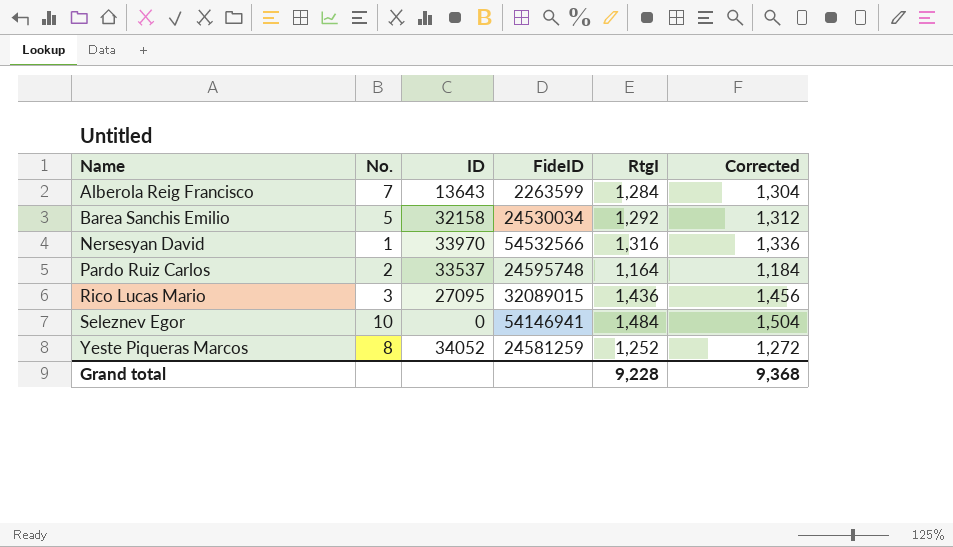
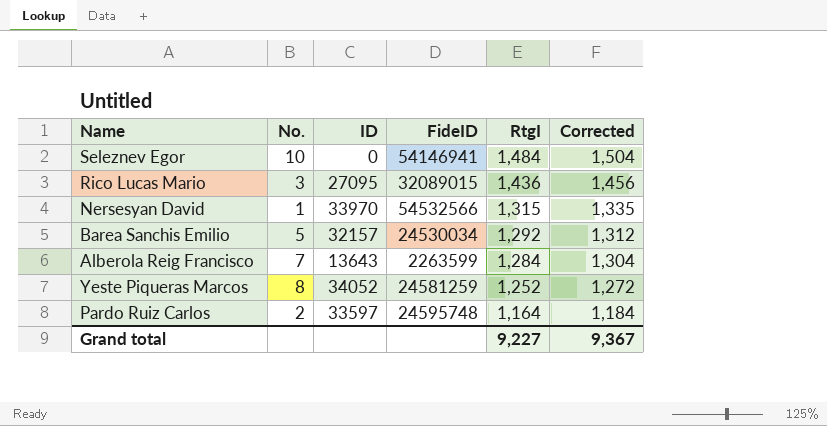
row order: Name ascending -> RtgI descending
Nersesyan David | RtgI: 1,316 -> 1,315
Nersesyan David | Corrected: 1,336 -> 1,335
Barea Sanchis Emilio | ID: 32158 -> 32157
Pardo Ruiz Carlos | ID: 33537 -> 33597
Grand total | RtgI: 9,228 -> 9,227
Grand total | Corrected: 9,368 -> 9,367

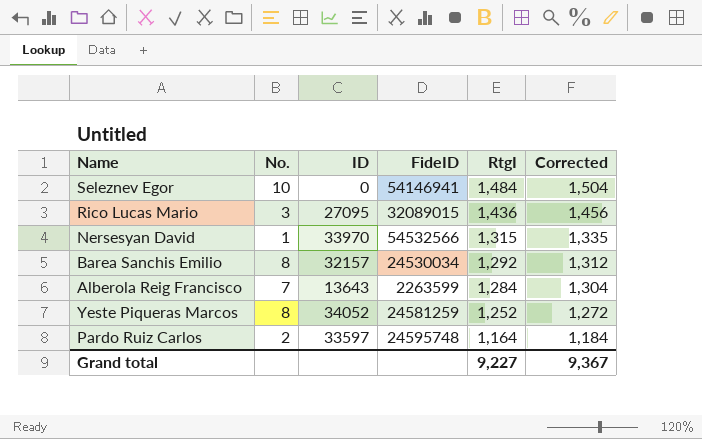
Barea Sanchis Emilio | No.: 5 -> 8

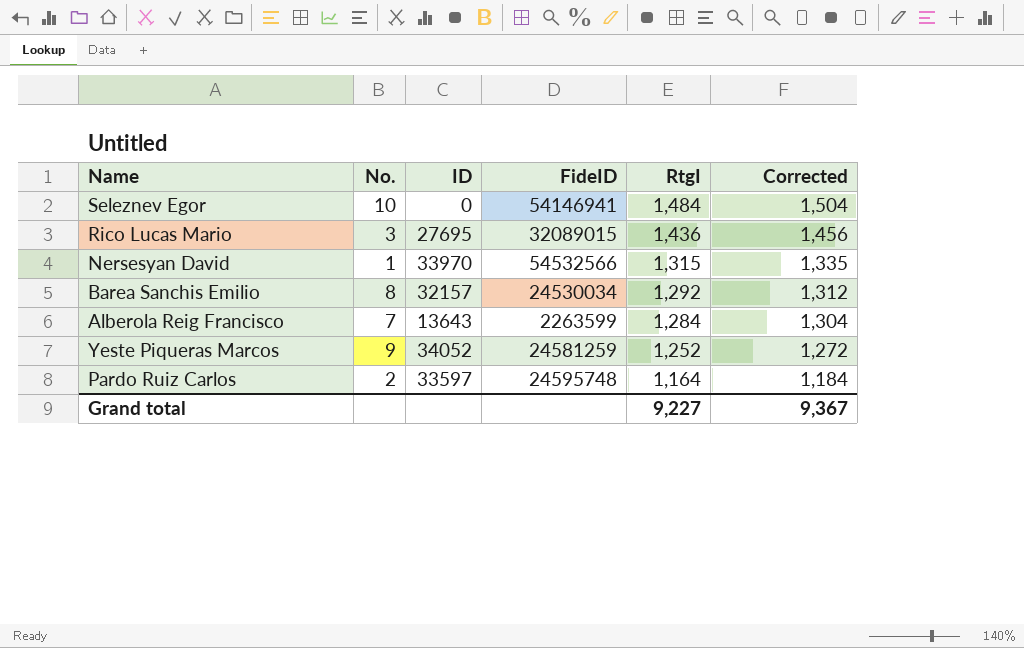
Rico Lucas Mario | ID: 27095 -> 27695
Yeste Piqueras Marcos | No.: 8 -> 9

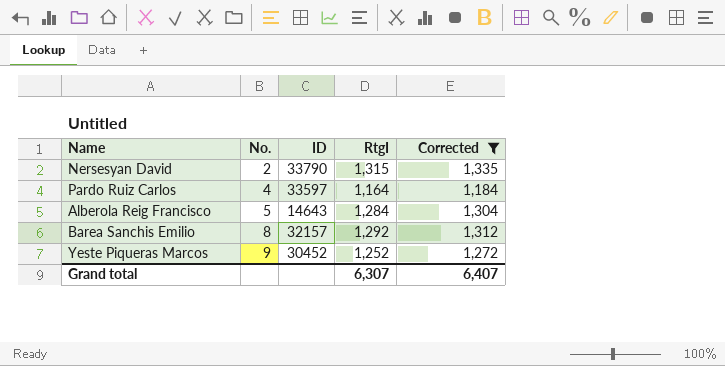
filter: none -> Corrected <= 1,335
row order: RtgI descending -> No. ascending
column FideID | position: 4 -> none
Nersesyan David | No.: 1 -> 2
Nersesyan David | ID: 33970 -> 33790
Pardo Ruiz Carlos | No.: 2 -> 4
Alberola Reig Francisco | No.: 7 -> 5
Alberola Reig Francisco | ID: 13643 -> 14643
Yeste Piqueras Marcos | ID: 34052 -> 30452
Grand total | RtgI: 9,227 -> 6,307
Grand total | Corrected: 9,367 -> 6,407

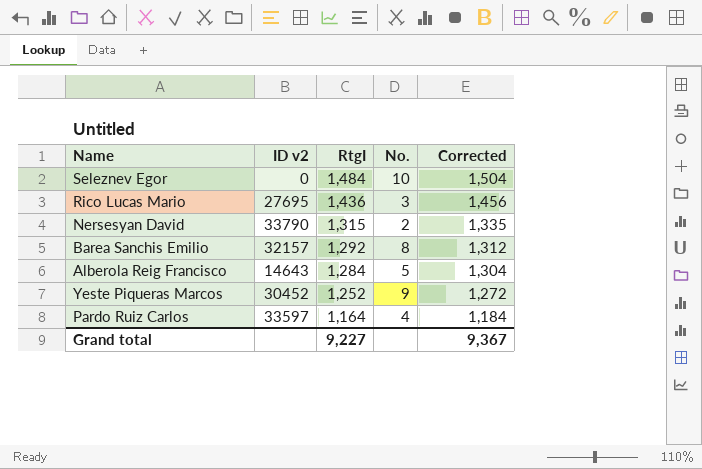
filter: Corrected <= 1,335 -> none
row order: No. ascending -> RtgI descending
column name: ID -> ID v2
column No. | position: 2 -> 4
Grand total | RtgI: 6,307 -> 9,227
Grand total | Corrected: 6,407 -> 9,367

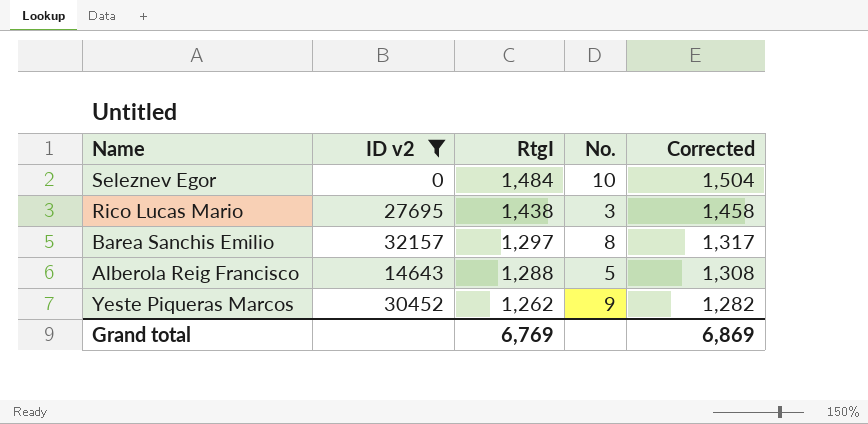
filter: none -> ID v2 <= 32157
Rico Lucas Mario | RtgI: 1,436 -> 1,438
Rico Lucas Mario | Corrected: 1,456 -> 1,458
Barea Sanchis Emilio | RtgI: 1,292 -> 1,297
Barea Sanchis Emilio | Corrected: 1,312 -> 1,317
Alberola Reig Francisco | RtgI: 1,284 -> 1,288
Alberola Reig Francisco | Corrected: 1,304 -> 1,308
Yeste Piqueras Marcos | RtgI: 1,252 -> 1,262
Yeste Piqueras Marcos | Corrected: 1,272 -> 1,282
Grand total | RtgI: 9,227 -> 6,769
Grand total | Corrected: 9,367 -> 6,869

